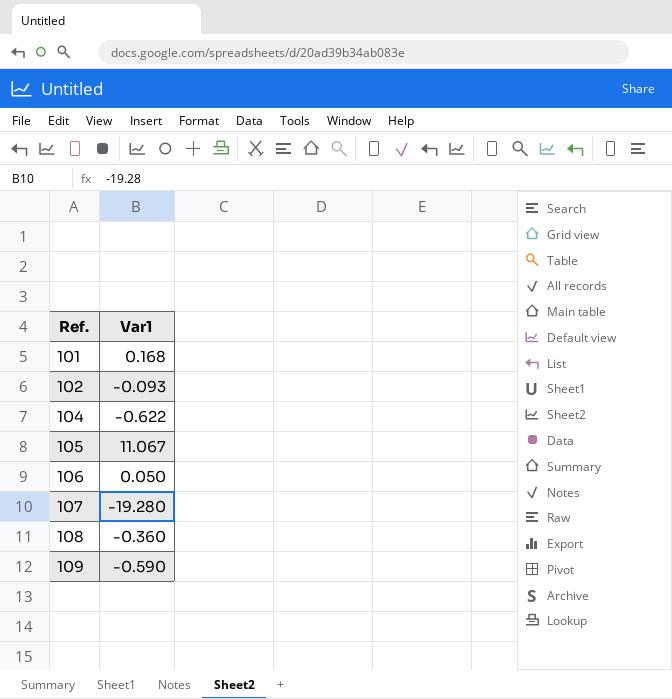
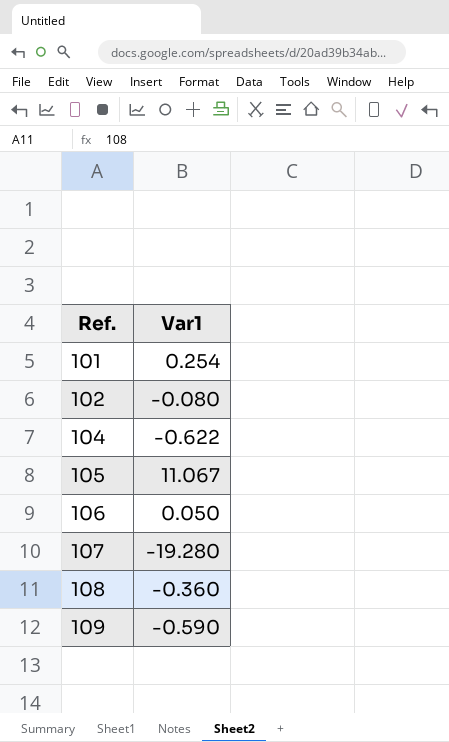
101 | Var1: 0.168 -> 0.254
102 | Var1: -0.093 -> -0.080

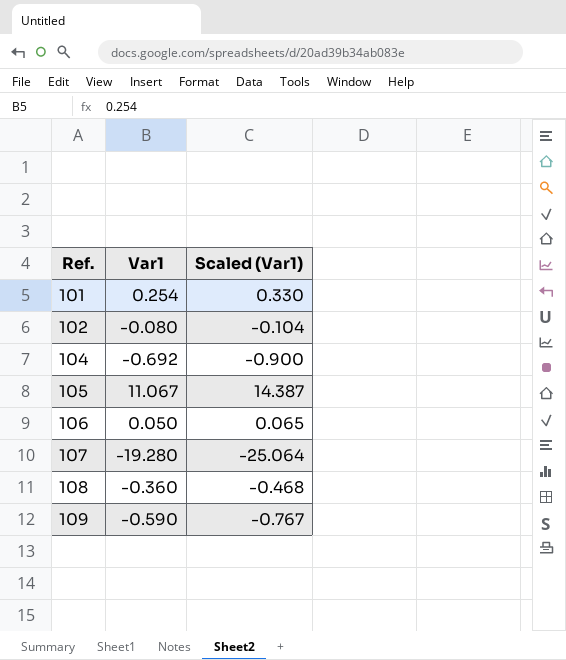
column Scaled (Var1) | formula: none -> [Var1] * 1.3
104 | Var1: -0.622 -> -0.692

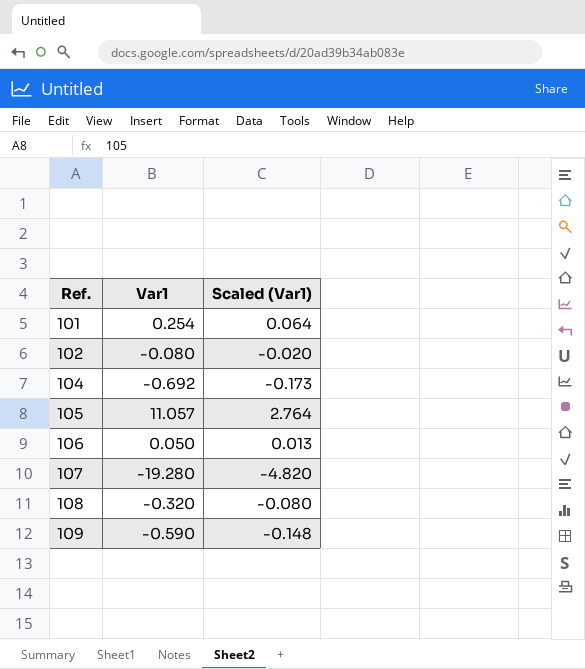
column Scaled (Var1) | formula: [Var1] * 1.3 -> [Var1] * 0.25
105 | Var1: 11.067 -> 11.057
108 | Var1: -0.360 -> -0.320

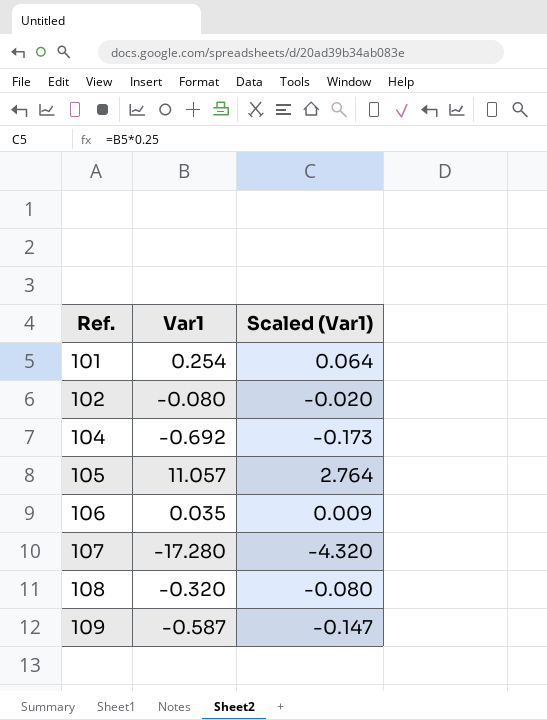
106 | Var1: 0.050 -> 0.035
106 | Scaled (Var1): 0.013 -> 0.009
107 | Var1: -19.280 -> -17.280
107 | Scaled (Var1): -4.820 -> -4.320
109 | Var1: -0.590 -> -0.587
109 | Scaled (Var1): -0.148 -> -0.147

